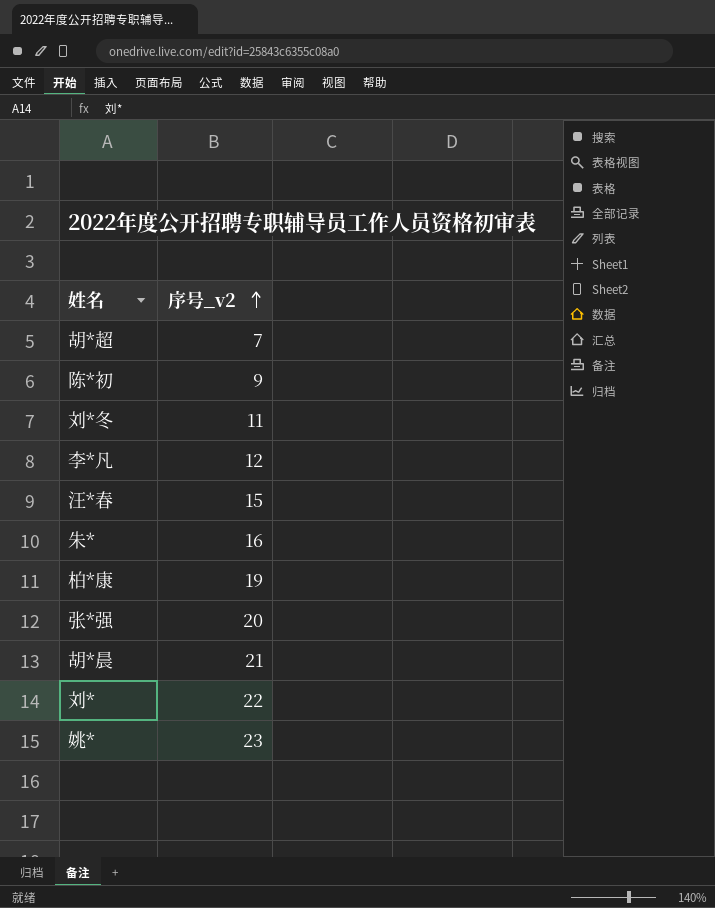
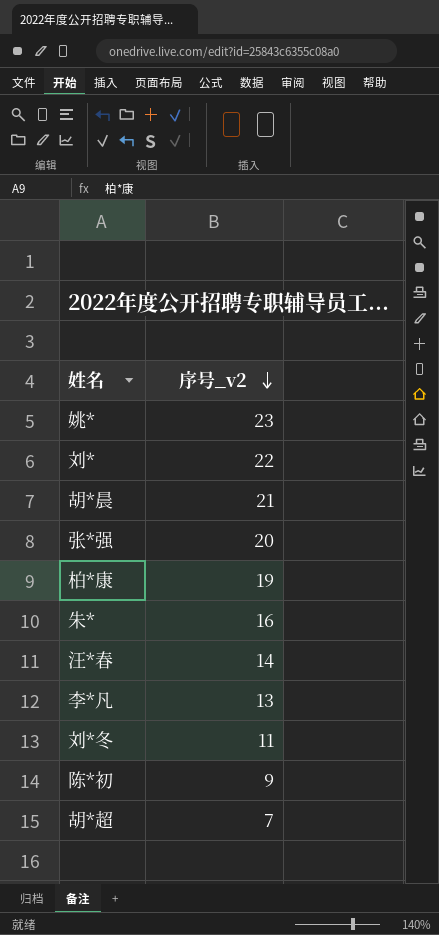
row order: 序号_v2 ascending -> 序号_v2 descending
汪*春 | 序号_v2: 15 -> 14
李*凡 | 序号_v2: 12 -> 13

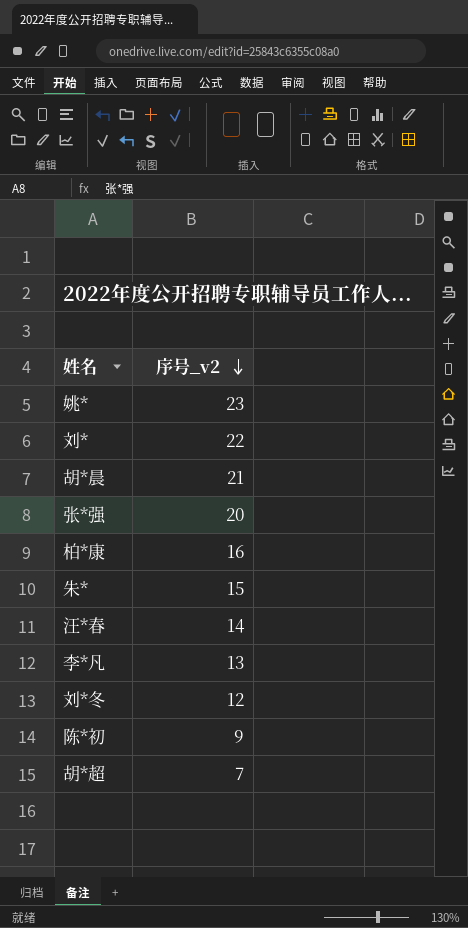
柏*康 | 序号_v2: 19 -> 16
朱* | 序号_v2: 16 -> 15
刘*冬 | 序号_v2: 11 -> 12

